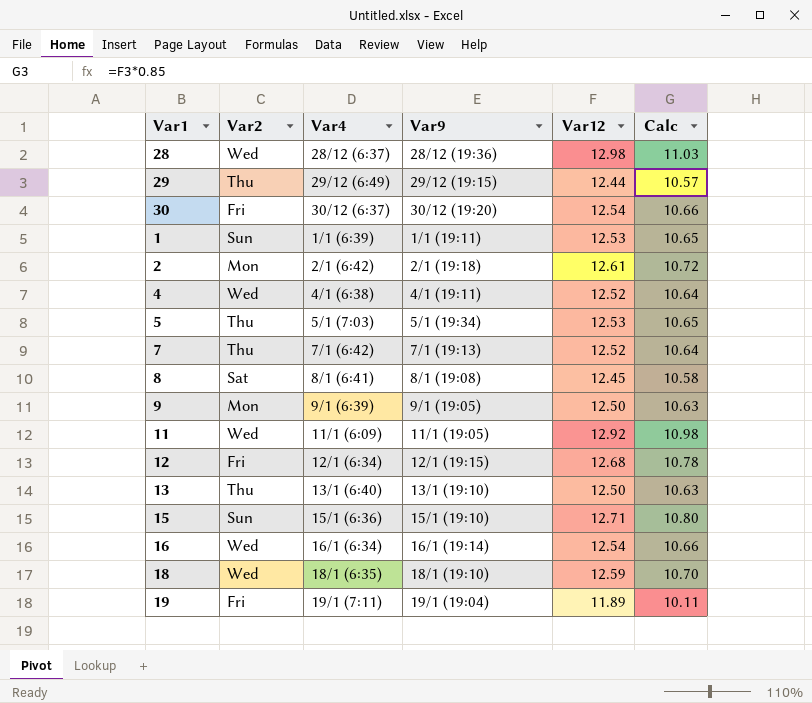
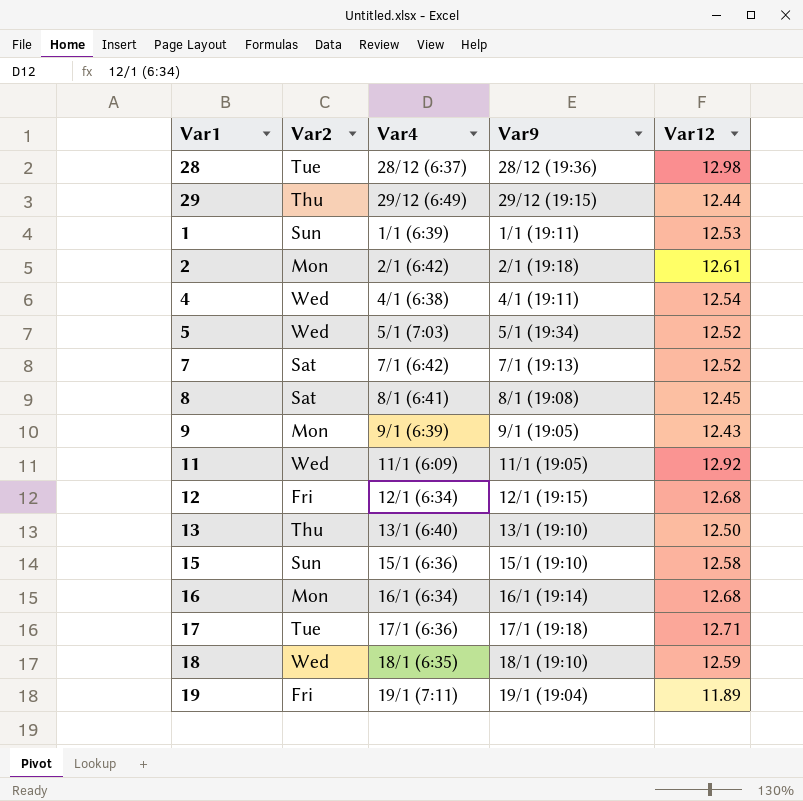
column Calc | formula: [Var12] * 0.85 -> none
row 30: Fri | 30/12 (6:37) | 30/12 (19:20) | 12.54 | 10.66 -> none
28 | Var2: Wed -> Tue
4 | Var12: 12.52 -> 12.54
5 | Var2: Thu -> Wed
5 | Var12: 12.53 -> 12.52
7 | Var2: Thu -> Sat
9 | Var12: 12.50 -> 12.43
15 | Var12: 12.71 -> 12.58
16 | Var2: Wed -> Mon
16 | Var12: 12.54 -> 12.68
row 17: none -> Tue | 17/1 (6:36) | 17/1 (19:18) | 12.71

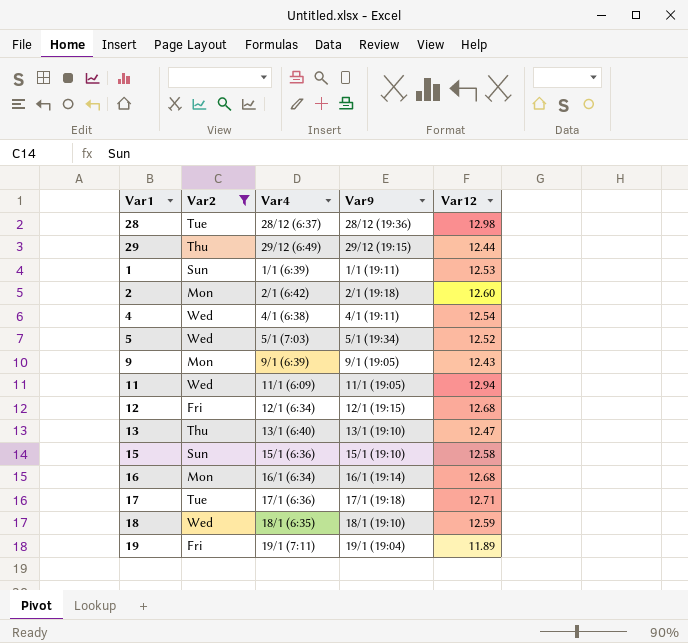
filter: none -> Var2 != Sat
2 | Var12: 12.61 -> 12.60
11 | Var12: 12.92 -> 12.94
13 | Var12: 12.50 -> 12.47

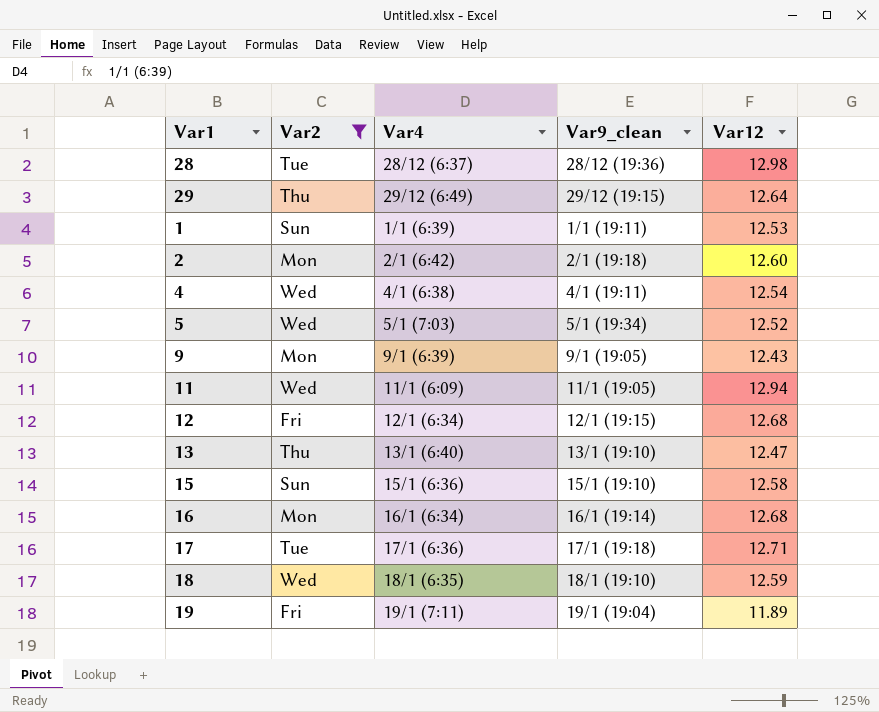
column name: Var9 -> Var9_clean
29 | Var12: 12.44 -> 12.64

